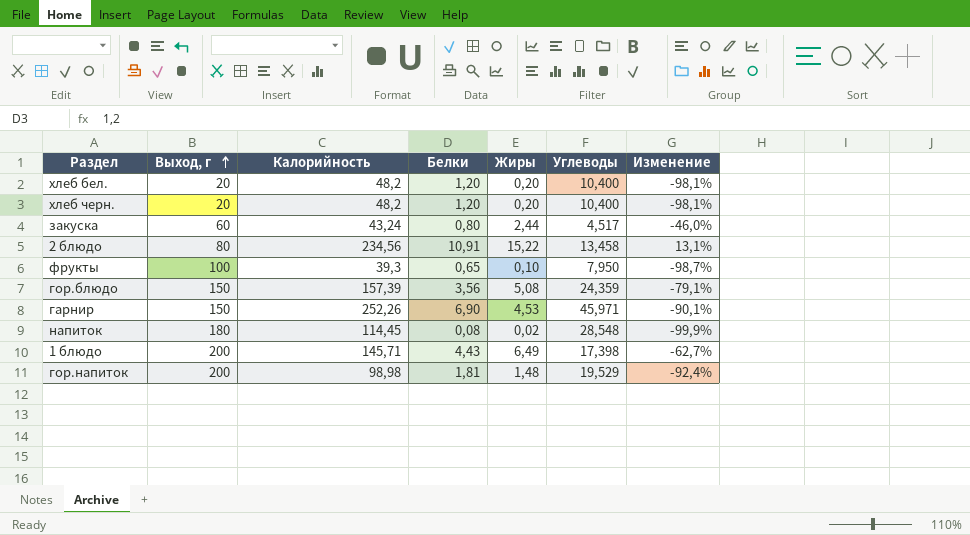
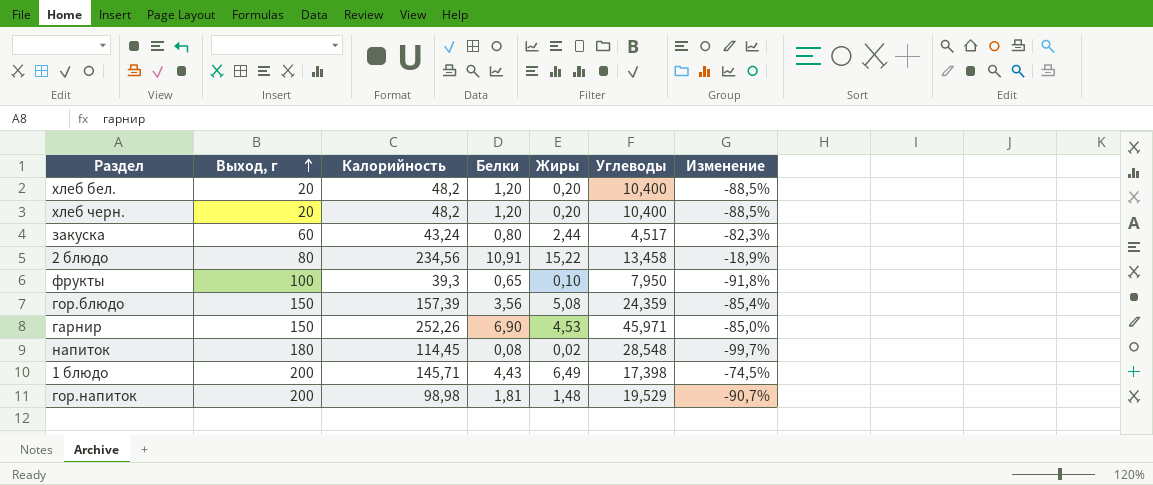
column Изменение | formula: ([Жиры] - [Углеводы]) / [Углеводы] -> ([Белки] - [Углеводы]) / [Углеводы]

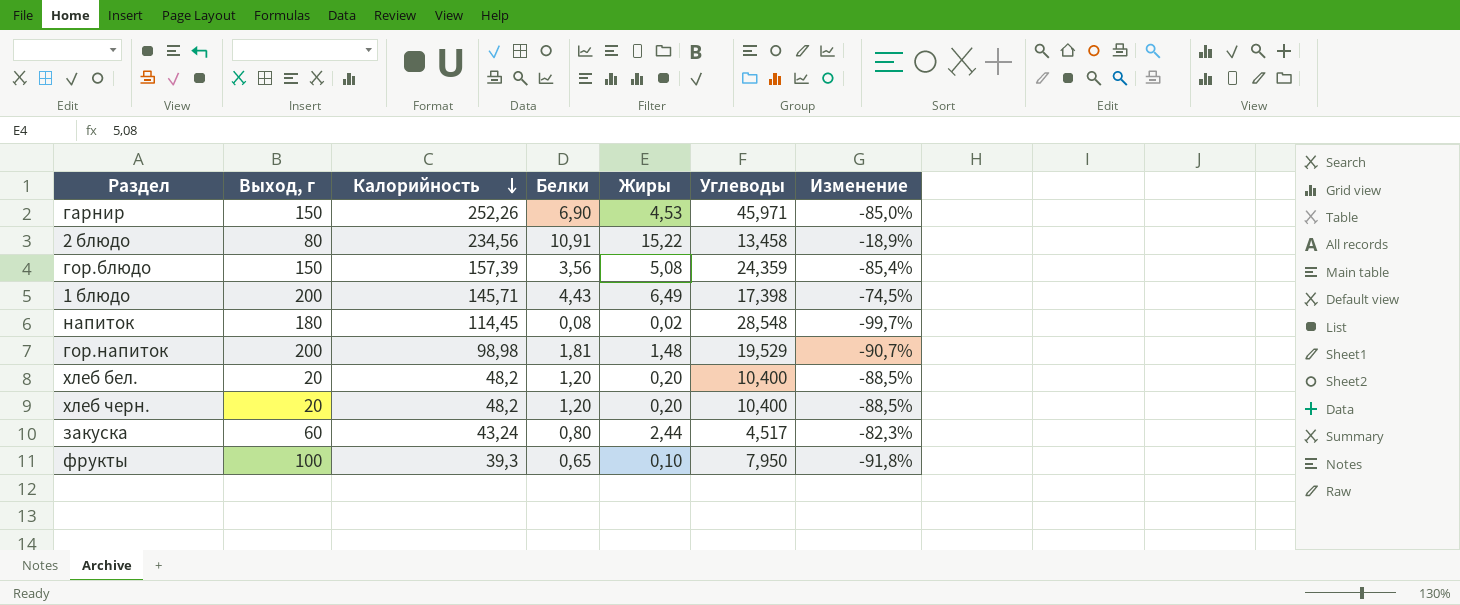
row order: Выход, г ascending -> Калорийность descending

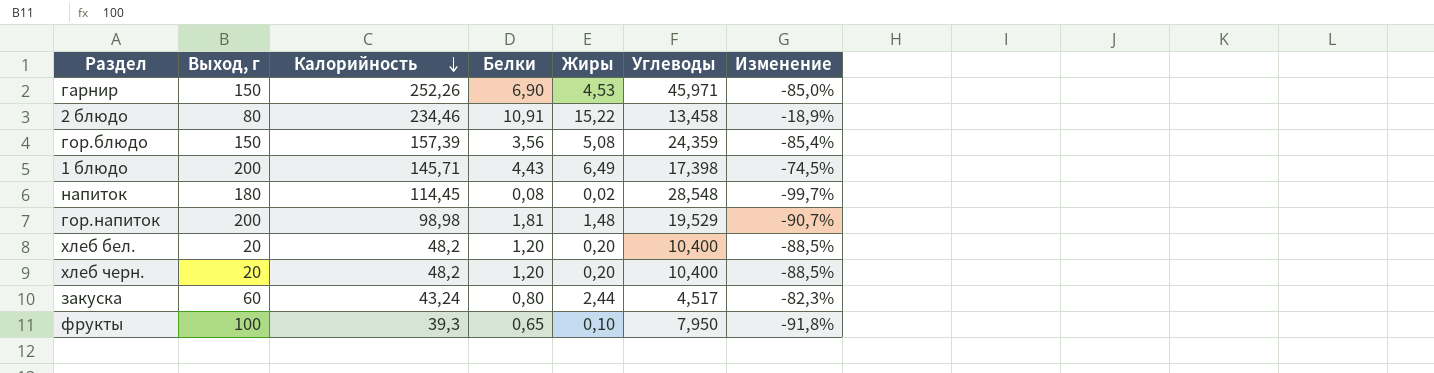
2 блюдо | Калорийность: 234,56 -> 234,46

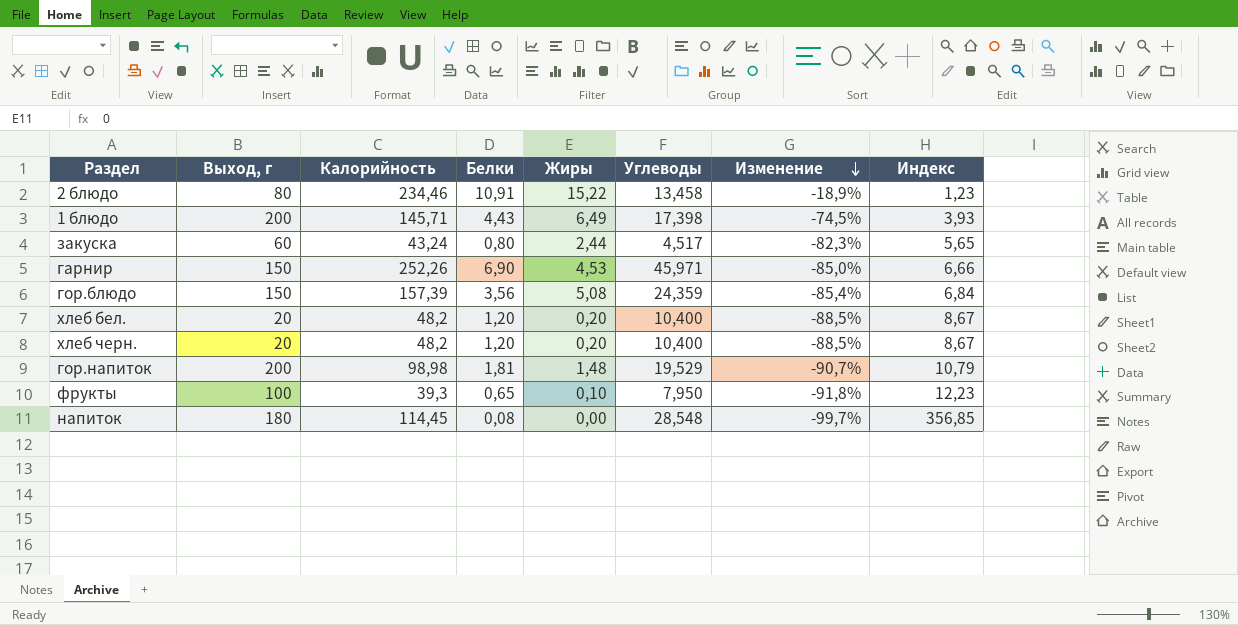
row order: Калорийность descending -> Изменение descending
column Индекс | formula: none -> [Углеводы] / [Белки]
напиток | Жиры: 0,02 -> 0,00

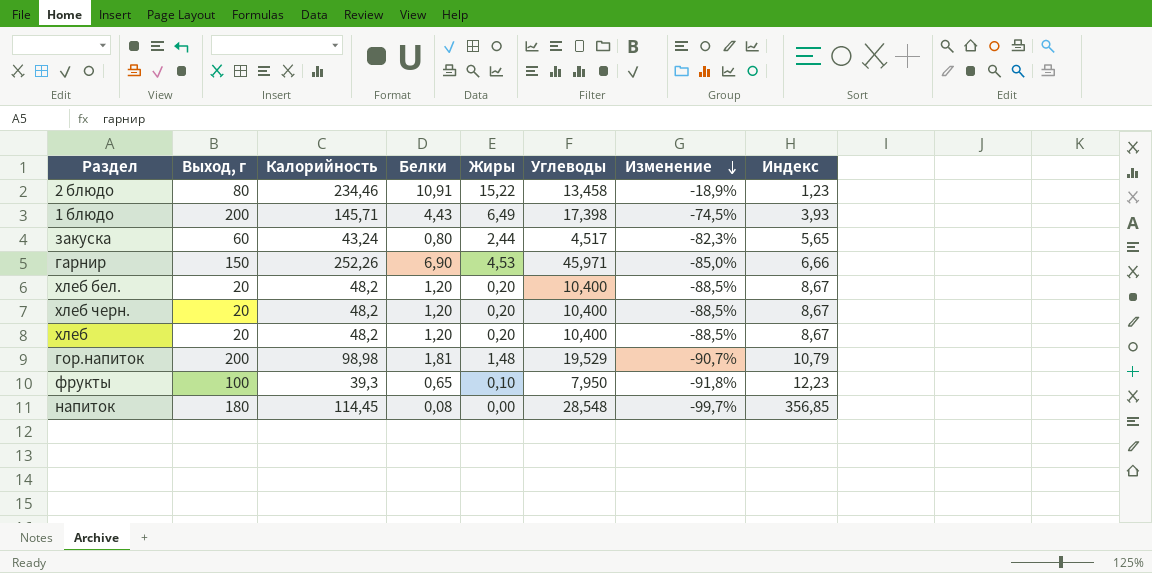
row гор.блюдо: 150 | 157,39 | 3,56 | 5,08 | 24,359 | -85,4% | 6,84 -> none
row хлеб: none -> 20 | 48,2 | 1,20 | 0,20 | 10,400 | -88,5% | 8,67

